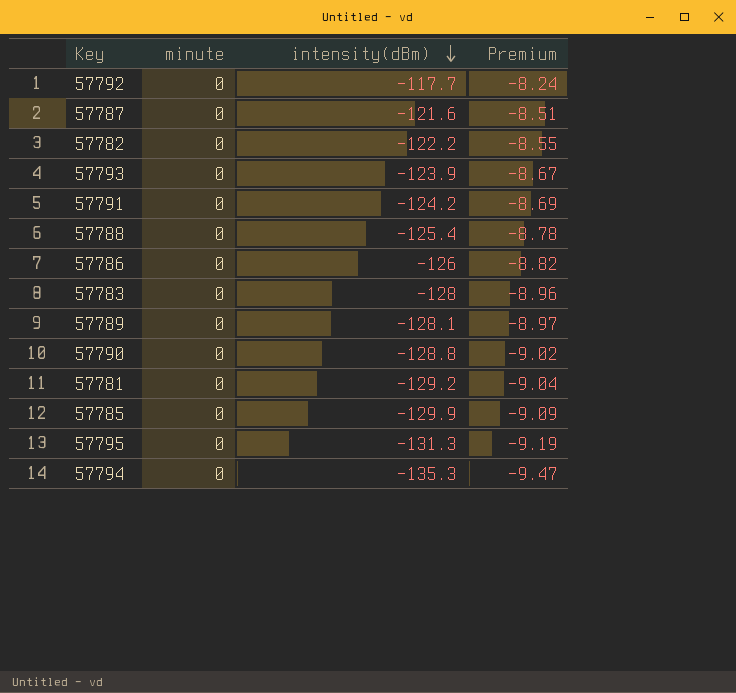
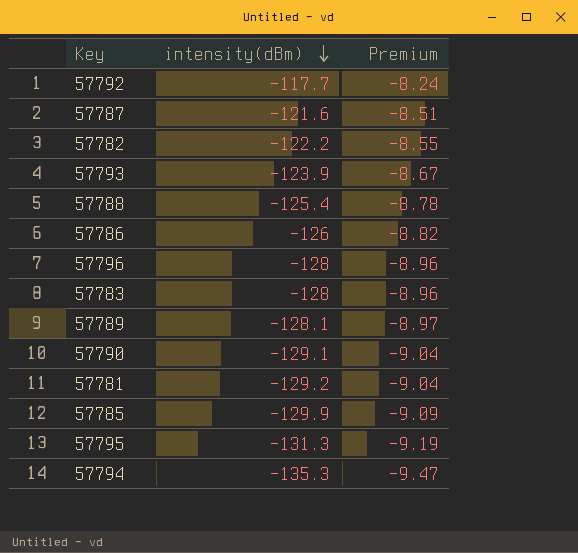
column minute | position: 2 -> none
row 57791: 0 | -124.2 | -8.69 -> none
row 57796: none -> -128 | -8.96
57790 | intensity(dBm): -128.8 -> -129.1
57790 | Premium: -9.02 -> -9.04

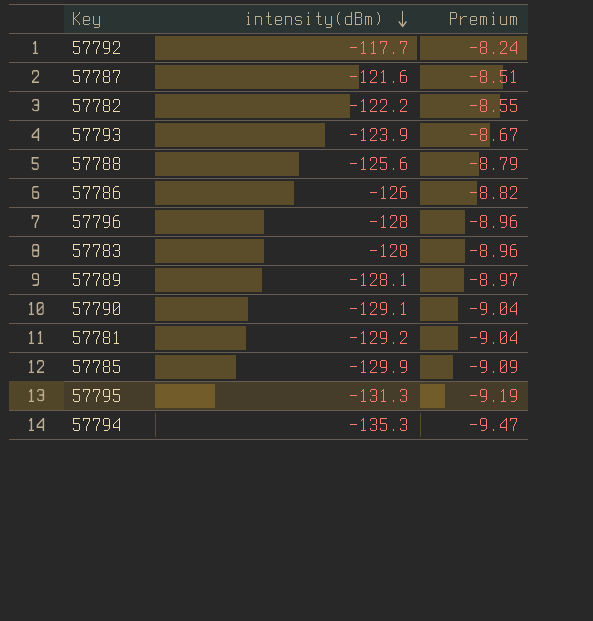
57788 | intensity(dBm): -125.4 -> -125.6
57788 | Premium: -8.78 -> -8.79

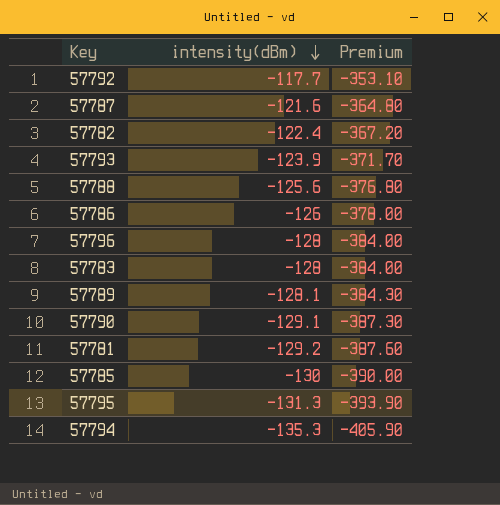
column Premium | formula: [intensity(dBm)] * 0.07 -> [intensity(dBm)] * 3
57782 | intensity(dBm): -122.2 -> -122.4
57785 | intensity(dBm): -129.9 -> -130

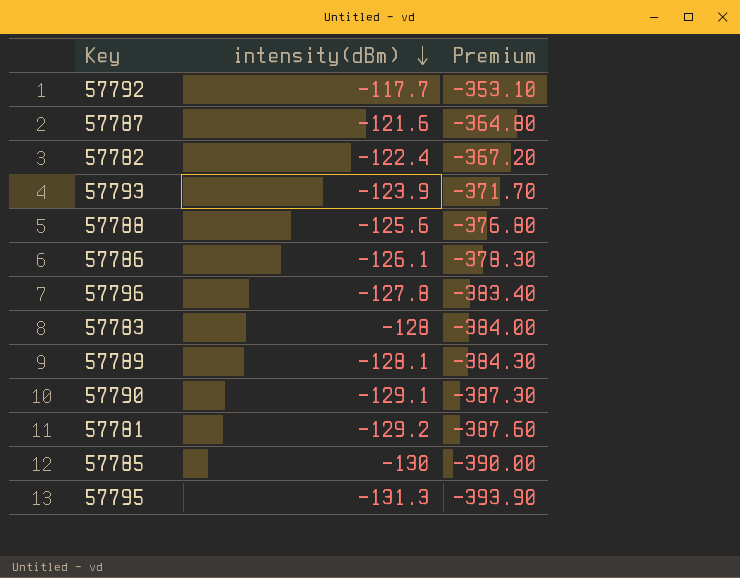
row 57794: -135.3 | -405.90 -> none
57786 | intensity(dBm): -126 -> -126.1
57786 | Premium: -378.00 -> -378.30
57796 | intensity(dBm): -128 -> -127.8
57796 | Premium: -384.00 -> -383.40

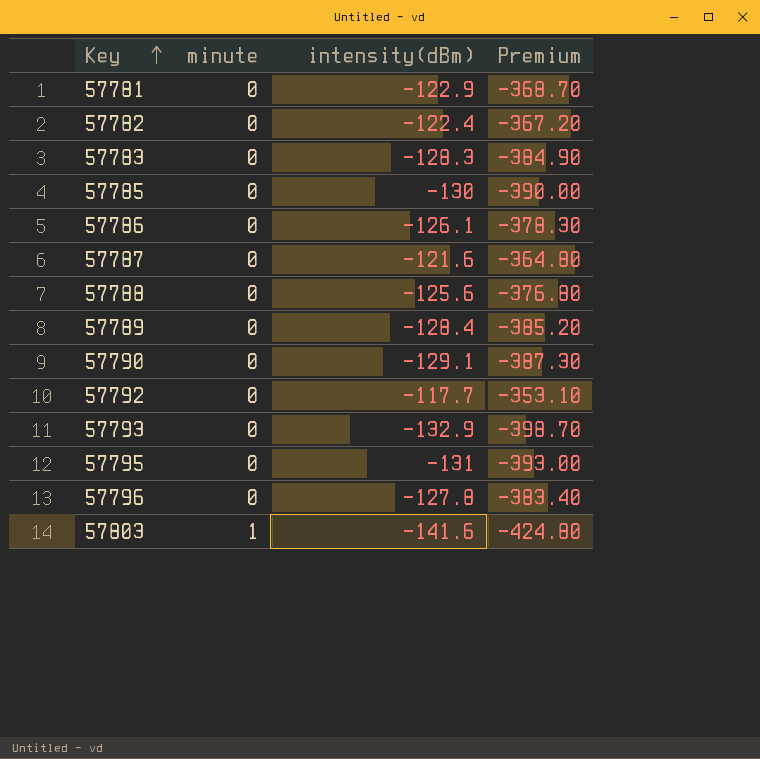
row order: intensity(dBm) descending -> Key ascending
column minute | position: none -> 2
57781 | intensity(dBm): -129.2 -> -122.9
57781 | Premium: -387.60 -> -368.70
57783 | intensity(dBm): -128 -> -128.3
57783 | Premium: -384.00 -> -384.90
57789 | intensity(dBm): -128.1 -> -128.4
57789 | Premium: -384.30 -> -385.20
57793 | intensity(dBm): -123.9 -> -132.9
57793 | Premium: -371.70 -> -398.70
57795 | intensity(dBm): -131.3 -> -131
57795 | Premium: -393.90 -> -393.00
row 57803: none -> 1 | -141.6 | -424.80

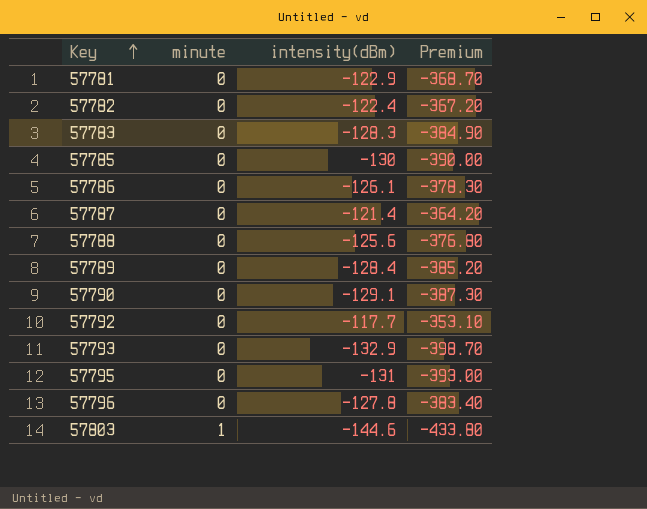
57787 | intensity(dBm): -121.6 -> -121.4
57787 | Premium: -364.80 -> -364.20
57803 | intensity(dBm): -141.6 -> -144.6
57803 | Premium: -424.80 -> -433.80

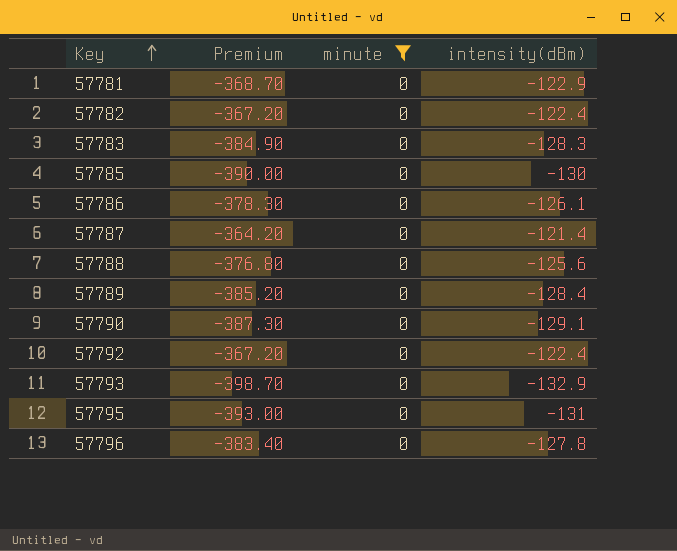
filter: none -> minute = 0
column Premium | position: 4 -> 2
57792 | Premium: -353.10 -> -367.20
57792 | intensity(dBm): -117.7 -> -122.4

